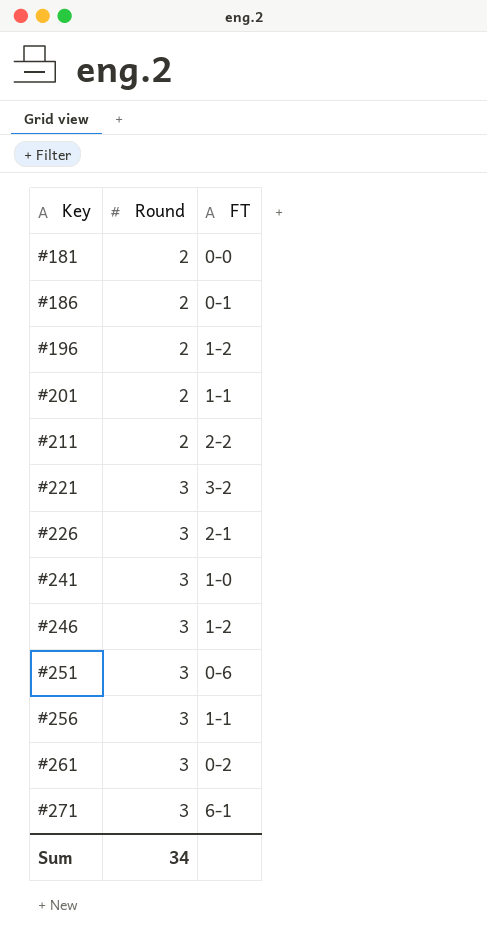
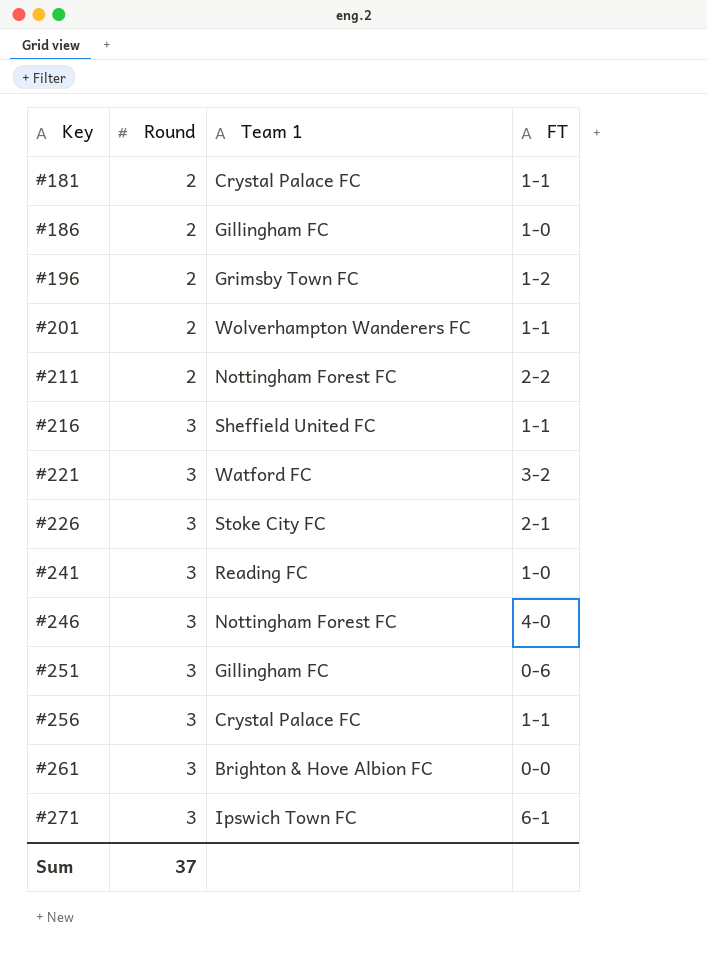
column Team 1 | position: none -> 3
#181 | FT: 0-0 -> 1-1
#186 | FT: 0-1 -> 1-0
row #216: none -> 3 | Sheffield United FC | 1-1
#246 | FT: 1-2 -> 4-0
#261 | FT: 0-2 -> 0-0
Sum | Round: 34 -> 37

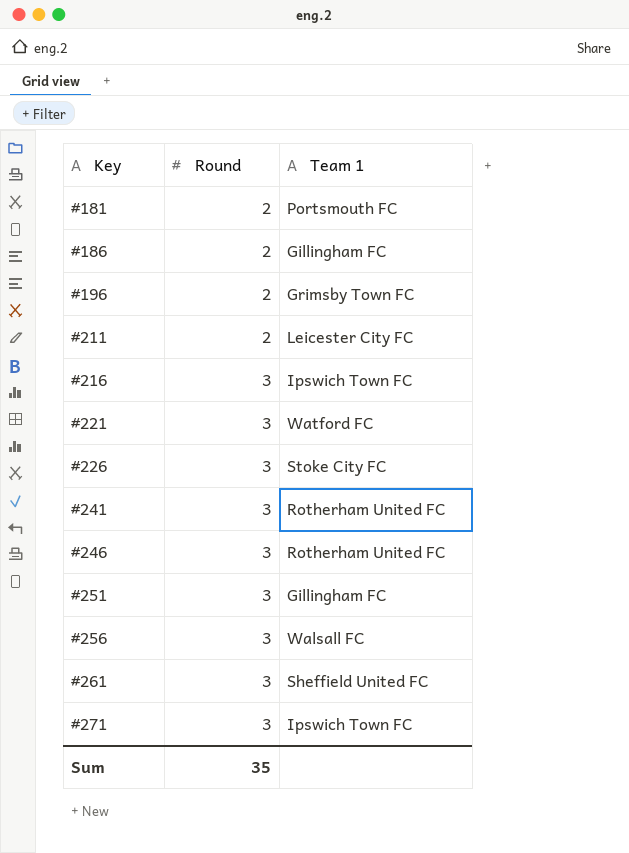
column FT | position: 4 -> none
row #201: 2 | Wolverhampton Wanderers FC | 1-1 -> none
#181 | Team 1: Crystal Palace FC -> Portsmouth FC
#211 | Team 1: Nottingham Forest FC -> Leicester City FC
#216 | Team 1: Sheffield United FC -> Ipswich Town FC
#241 | Team 1: Reading FC -> Rotherham United FC
#246 | Team 1: Nottingham Forest FC -> Rotherham United FC
#256 | Team 1: Crystal Palace FC -> Walsall FC
#261 | Team 1: Brighton & Hove Albion FC -> Sheffield United FC
Sum | Round: 37 -> 35

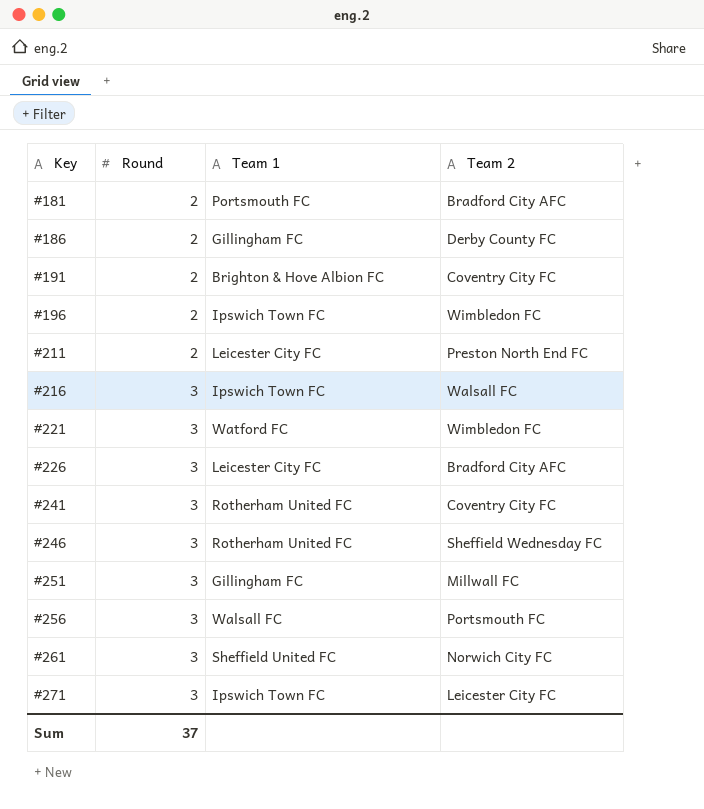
column Team 2 | position: none -> 4
row #191: none -> 2 | Brighton & Hove Albion FC | Coventry City FC
#196 | Team 1: Grimsby Town FC -> Ipswich Town FC
#226 | Team 1: Stoke City FC -> Leicester City FC
Sum | Round: 35 -> 37

